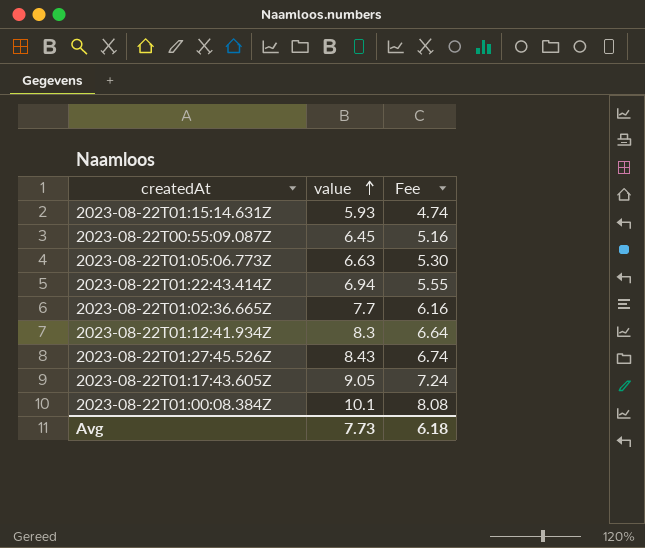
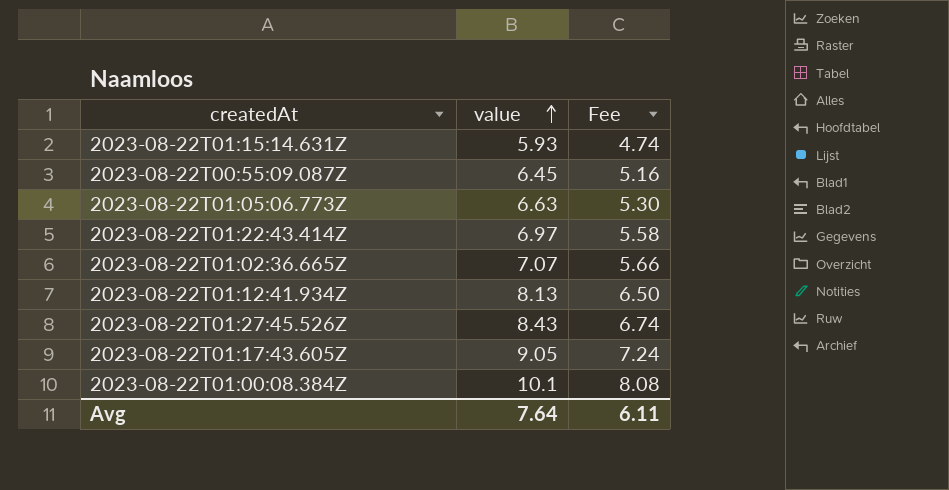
2023-08-22T01:22:43.414Z | value: 6.94 -> 6.97
2023-08-22T01:22:43.414Z | Fee: 5.55 -> 5.58
2023-08-22T01:02:36.665Z | value: 7.7 -> 7.07
2023-08-22T01:02:36.665Z | Fee: 6.16 -> 5.66
2023-08-22T01:12:41.934Z | value: 8.3 -> 8.13
2023-08-22T01:12:41.934Z | Fee: 6.64 -> 6.50
Avg | value: 7.73 -> 7.64
Avg | Fee: 6.18 -> 6.11

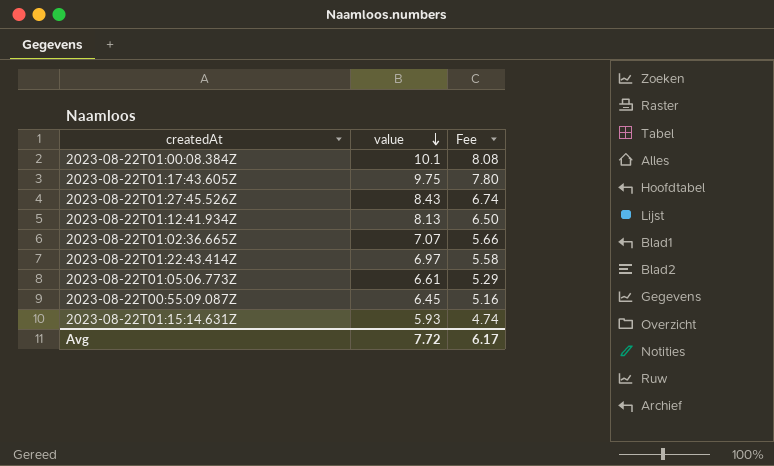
row order: value ascending -> value descending
2023-08-22T01:17:43.605Z | value: 9.05 -> 9.75
2023-08-22T01:17:43.605Z | Fee: 7.24 -> 7.80
2023-08-22T01:05:06.773Z | value: 6.63 -> 6.61
2023-08-22T01:05:06.773Z | Fee: 5.30 -> 5.29
Avg | value: 7.64 -> 7.72
Avg | Fee: 6.11 -> 6.17

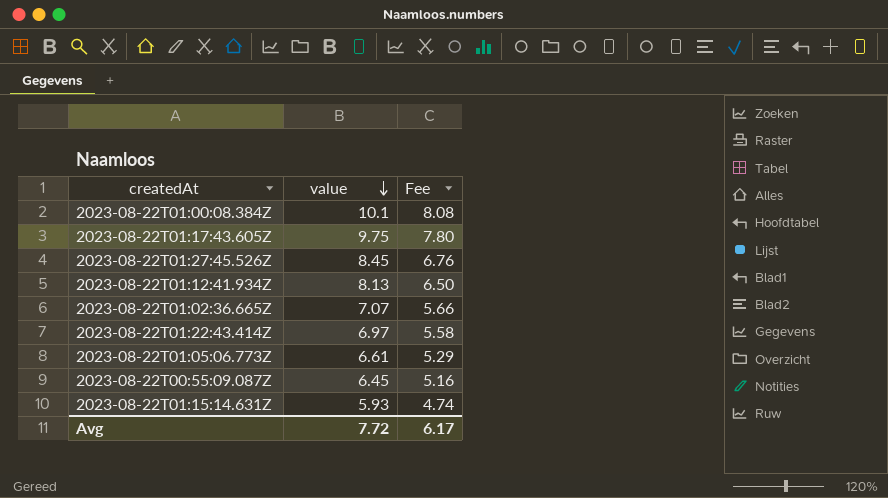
2023-08-22T01:27:45.526Z | value: 8.43 -> 8.45
2023-08-22T01:27:45.526Z | Fee: 6.74 -> 6.76

